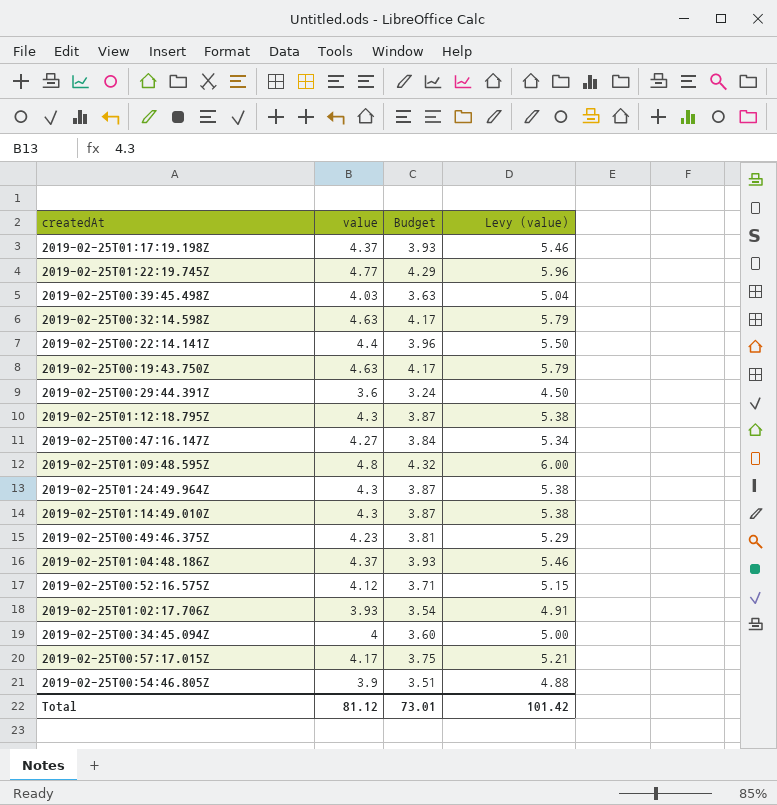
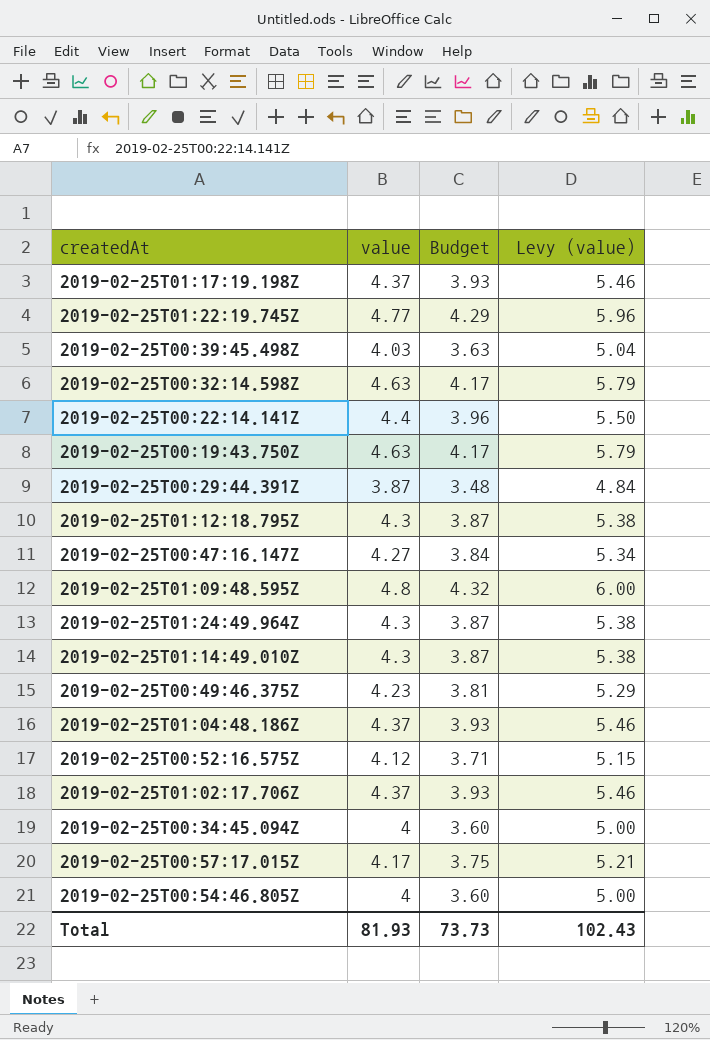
2019-02-25T00:29:44.391Z | value: 3.6 -> 3.87
2019-02-25T00:29:44.391Z | Budget: 3.24 -> 3.48
2019-02-25T00:29:44.391Z | Levy (value): 4.50 -> 4.84
2019-02-25T01:02:17.706Z | value: 3.93 -> 4.37
2019-02-25T01:02:17.706Z | Budget: 3.54 -> 3.93
2019-02-25T01:02:17.706Z | Levy (value): 4.91 -> 5.46
2019-02-25T00:54:46.805Z | value: 3.9 -> 4
2019-02-25T00:54:46.805Z | Budget: 3.51 -> 3.60
2019-02-25T00:54:46.805Z | Levy (value): 4.88 -> 5.00
Total | value: 81.12 -> 81.93
Total | Budget: 73.01 -> 73.73
Total | Levy (value): 101.42 -> 102.43

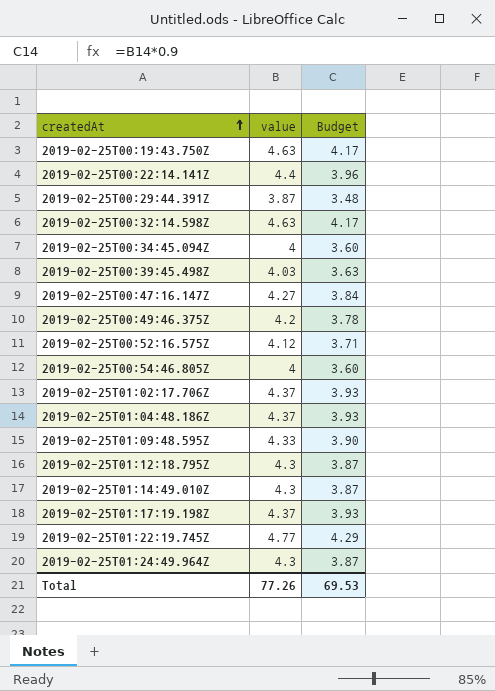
row order: none -> createdAt ascending
column Levy (value) | formula: [value] * 1.25 -> none
row 2019-02-25T00:57:17.015Z: 4.17 | 3.75 | 5.21 -> none
2019-02-25T00:49:46.375Z | value: 4.23 -> 4.2
2019-02-25T00:49:46.375Z | Budget: 3.81 -> 3.78
2019-02-25T01:09:48.595Z | value: 4.8 -> 4.33
2019-02-25T01:09:48.595Z | Budget: 4.32 -> 3.90
Total | value: 81.93 -> 77.26
Total | Budget: 73.73 -> 69.53

